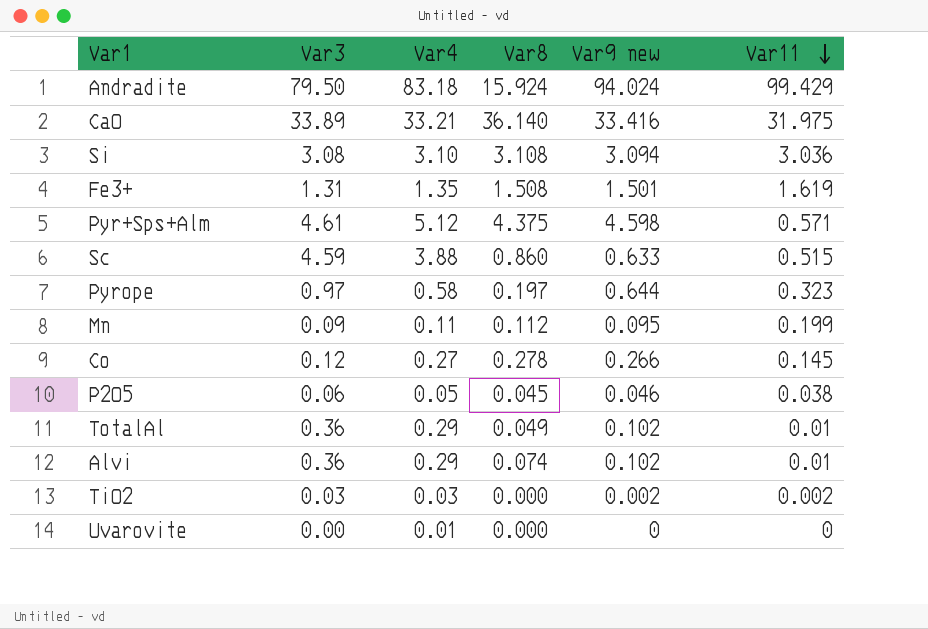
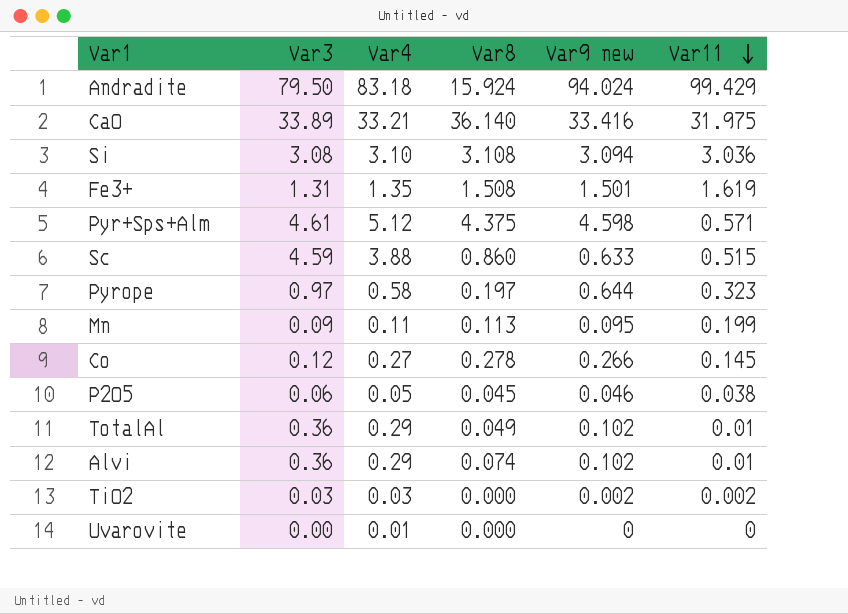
Mn | Var8: 0.112 -> 0.113

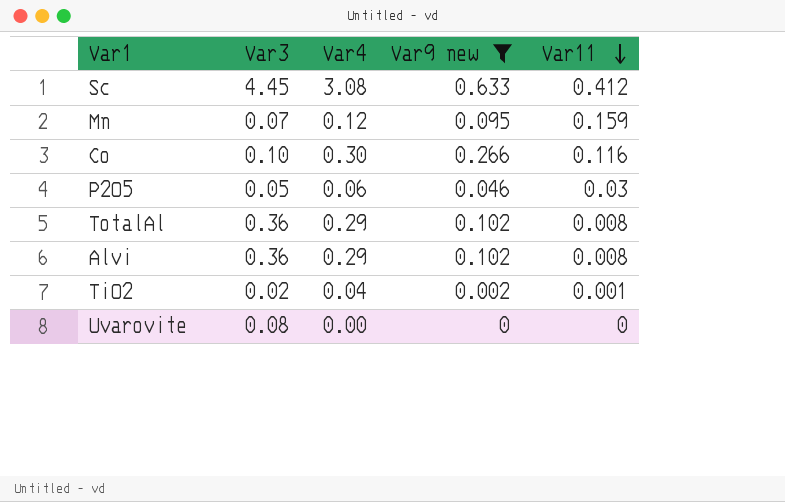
filter: none -> Var9 new <= 0.633
column Var8 | position: 4 -> none
Sc | Var3: 4.59 -> 4.45
Sc | Var4: 3.88 -> 3.08
Sc | Var11: 0.515 -> 0.412
Mn | Var3: 0.09 -> 0.07
Mn | Var4: 0.11 -> 0.12
Mn | Var11: 0.199 -> 0.159
Co | Var3: 0.12 -> 0.10
Co | Var4: 0.27 -> 0.30
Co | Var11: 0.145 -> 0.116
P2O5 | Var3: 0.06 -> 0.05
P2O5 | Var4: 0.05 -> 0.06
P2O5 | Var11: 0.038 -> 0.03
TotalAl | Var11: 0.01 -> 0.008
Alvi | Var11: 0.01 -> 0.008
TiO2 | Var3: 0.03 -> 0.02
TiO2 | Var4: 0.03 -> 0.04
TiO2 | Var11: 0.002 -> 0.001
Uvarovite | Var3: 0.00 -> 0.08
Uvarovite | Var4: 0.01 -> 0.00

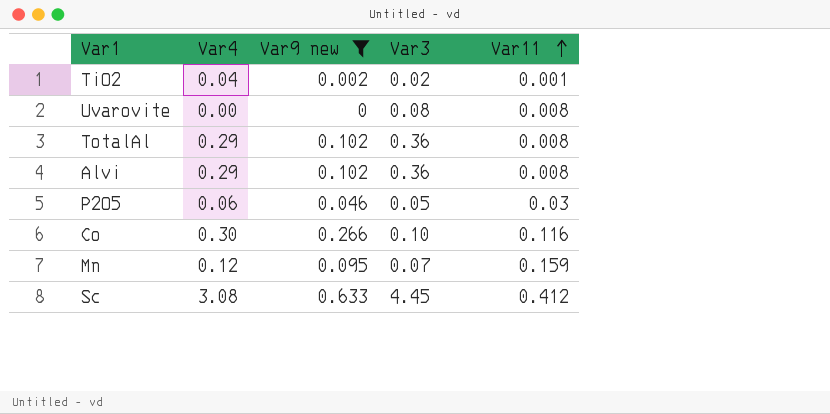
row order: Var11 descending -> Var11 ascending
column Var3 | position: 2 -> 4
Uvarovite | Var11: 0 -> 0.008

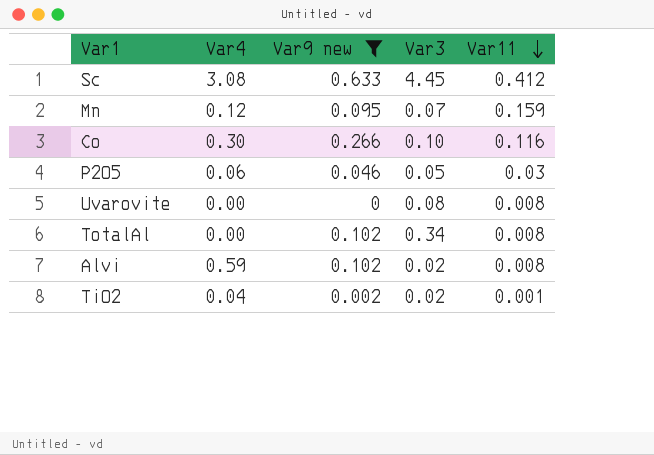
row order: Var11 ascending -> Var11 descending
TotalAl | Var4: 0.29 -> 0.00
TotalAl | Var3: 0.36 -> 0.34
Alvi | Var4: 0.29 -> 0.59
Alvi | Var3: 0.36 -> 0.02

